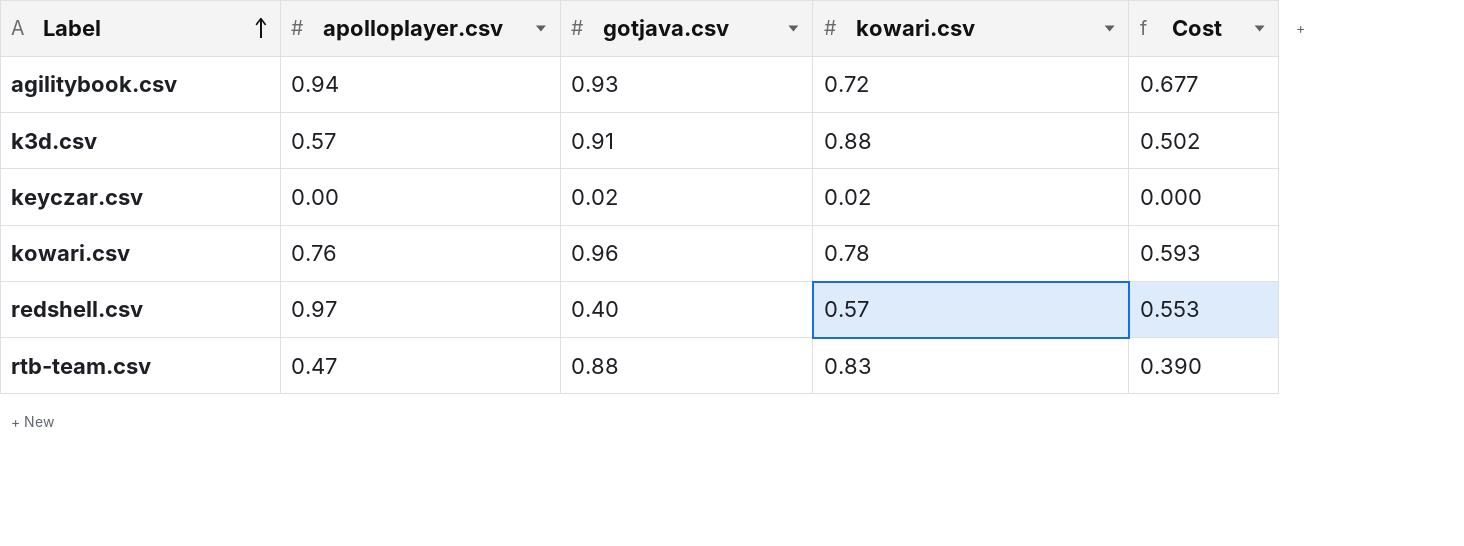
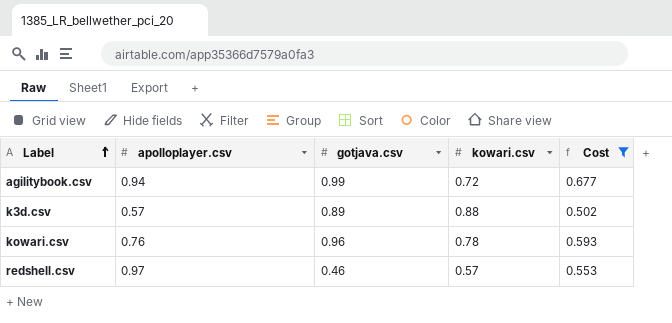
filter: none -> Cost >= 0.502
agilitybook.csv | gotjava.csv: 0.93 -> 0.99
k3d.csv | gotjava.csv: 0.91 -> 0.89
redshell.csv | gotjava.csv: 0.40 -> 0.46

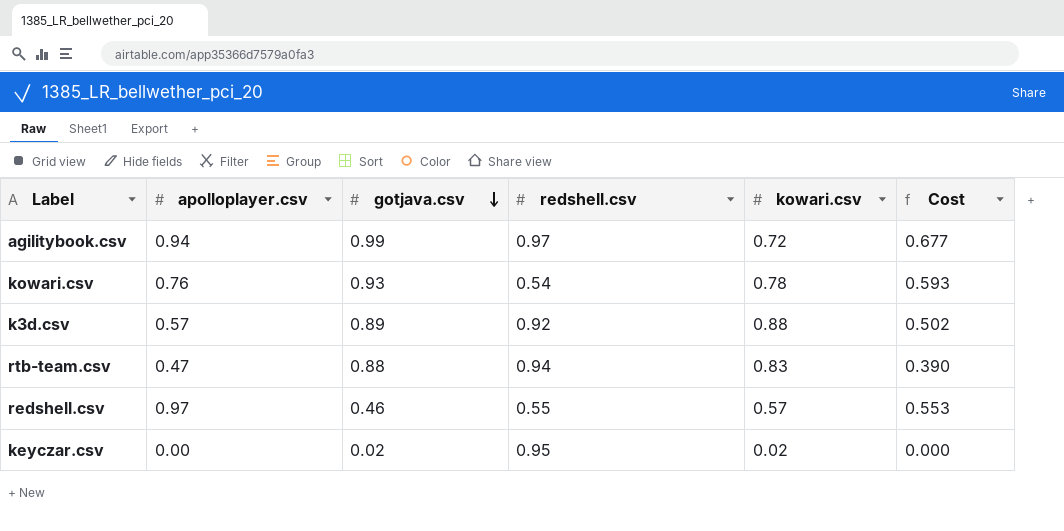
filter: Cost >= 0.502 -> none
row order: Label ascending -> gotjava.csv descending
column redshell.csv | position: none -> 4
kowari.csv | gotjava.csv: 0.96 -> 0.93

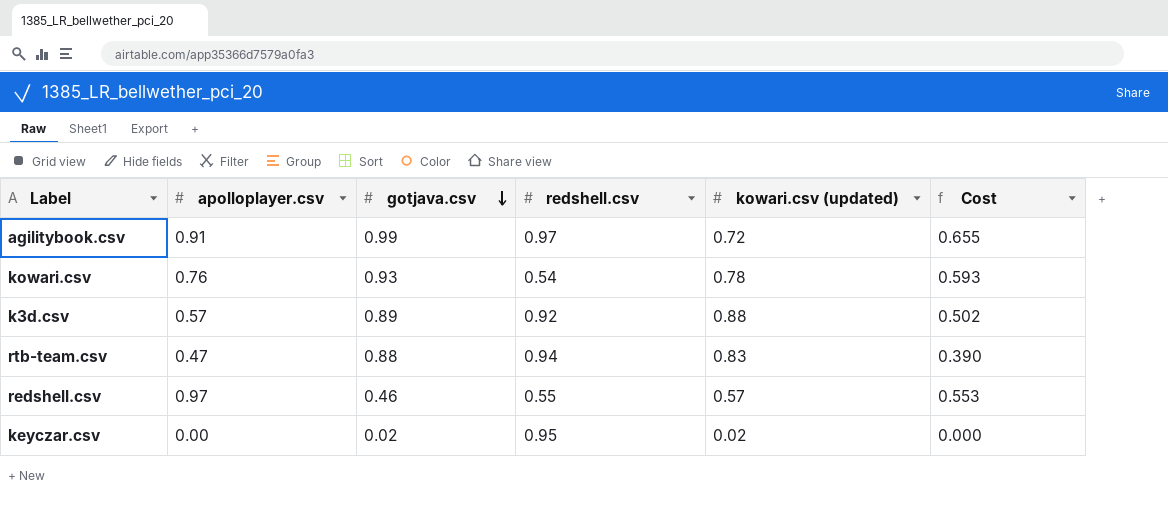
column name: kowari.csv -> kowari.csv (updated)
agilitybook.csv | apolloplayer.csv: 0.94 -> 0.91
agilitybook.csv | Cost: 0.677 -> 0.655

